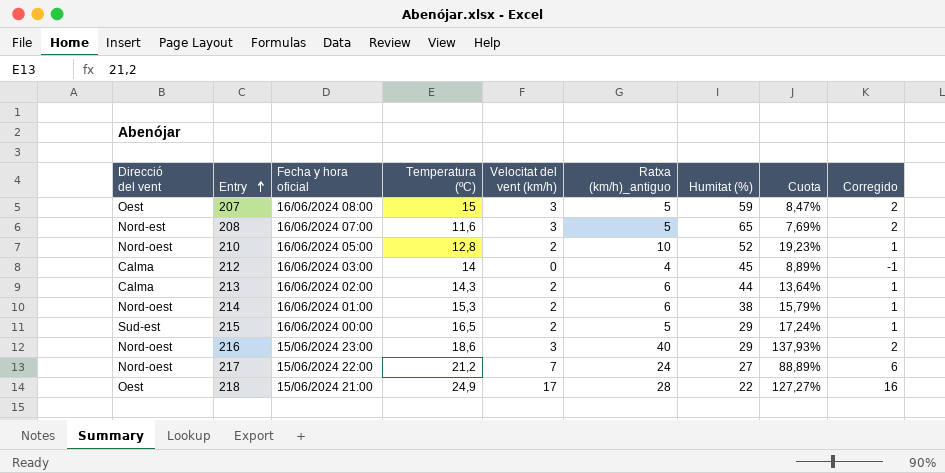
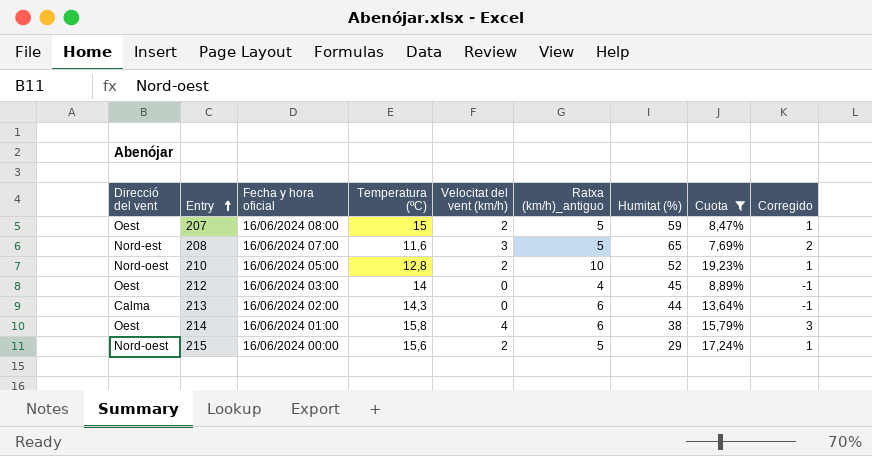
filter: none -> Cuota <= 19,23%
207 | Velocitat del vent (km/h): 3 -> 2
207 | Corregido: 2 -> 1
212 | Direcció del vent: Calma -> Oest
213 | Velocitat del vent (km/h): 2 -> 0
213 | Corregido: 1 -> -1
214 | Direcció del vent: Nord-oest -> Oest
214 | Temperatura (ºC): 15,3 -> 15,8
214 | Velocitat del vent (km/h): 2 -> 4
214 | Corregido: 1 -> 3
215 | Direcció del vent: Sud-est -> Nord-oest
215 | Temperatura (ºC): 16,5 -> 15,6

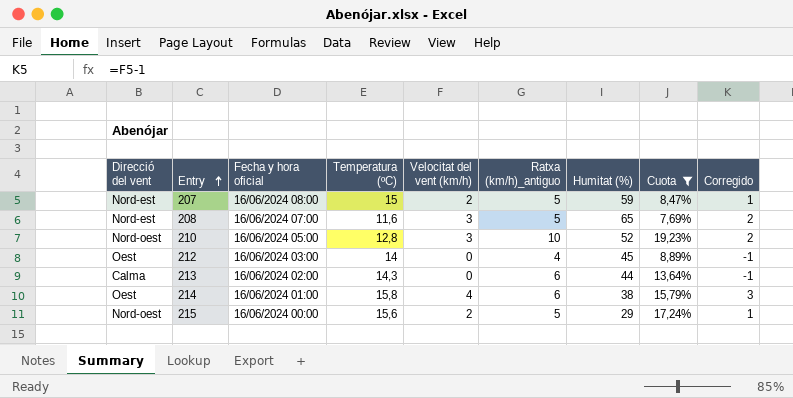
207 | Direcció del vent: Oest -> Nord-est
210 | Velocitat del vent (km/h): 2 -> 3
210 | Corregido: 1 -> 2

